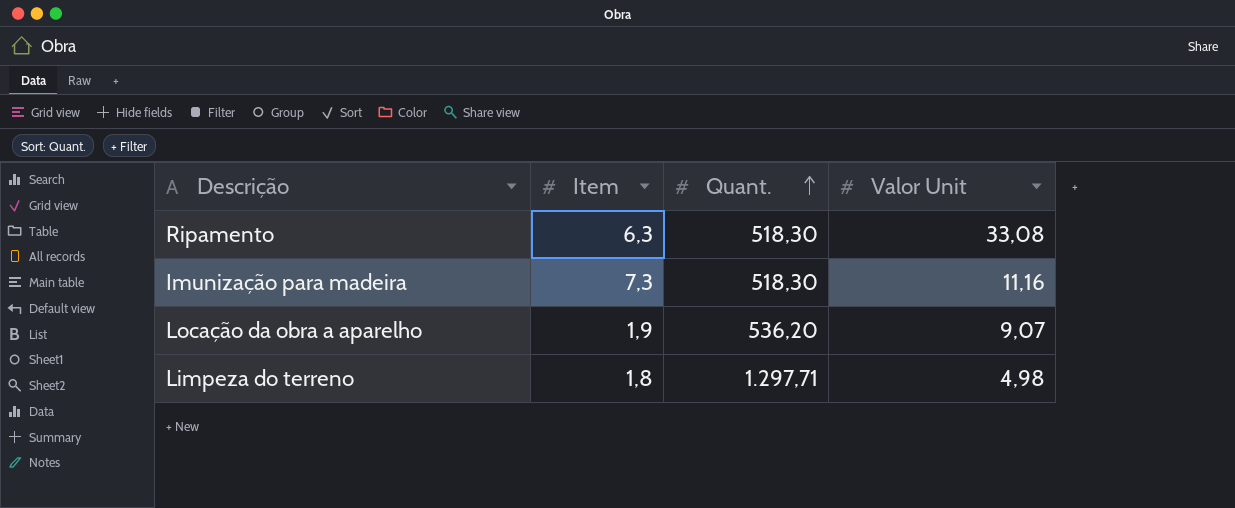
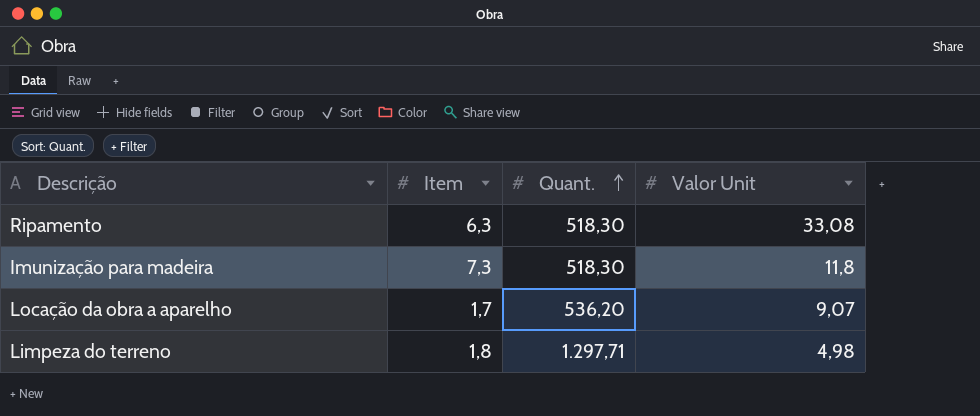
Imunização para madeira | Valor Unit: 11,16 -> 11,8
Locação da obra a aparelho | Item: 1,9 -> 1,7

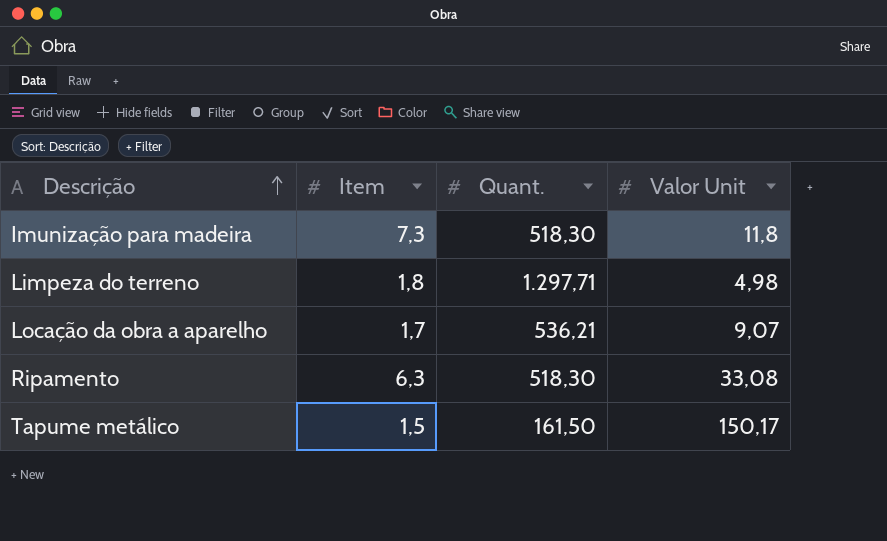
row order: Quant. ascending -> Descrição ascending
Locação da obra a aparelho | Quant.: 536,20 -> 536,21
row Tapume metálico: none -> 1,5 | 161,50 | 150,17

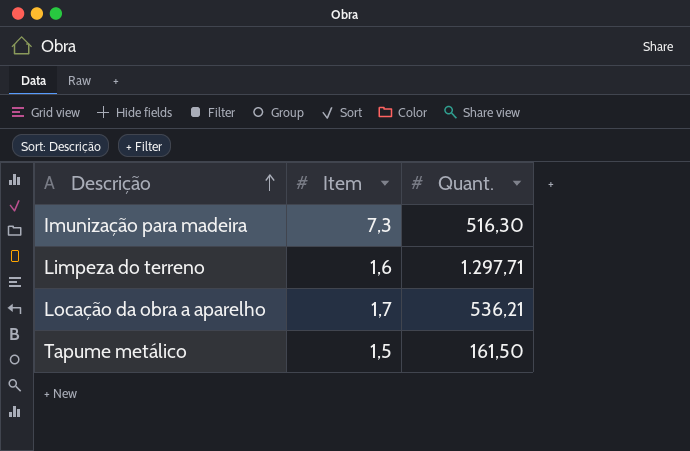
column Valor Unit | position: 4 -> none
row Ripamento: 6,3 | 518,30 | 33,08 -> none
Imunização para madeira | Quant.: 518,30 -> 516,30
Limpeza do terreno | Item: 1,8 -> 1,6

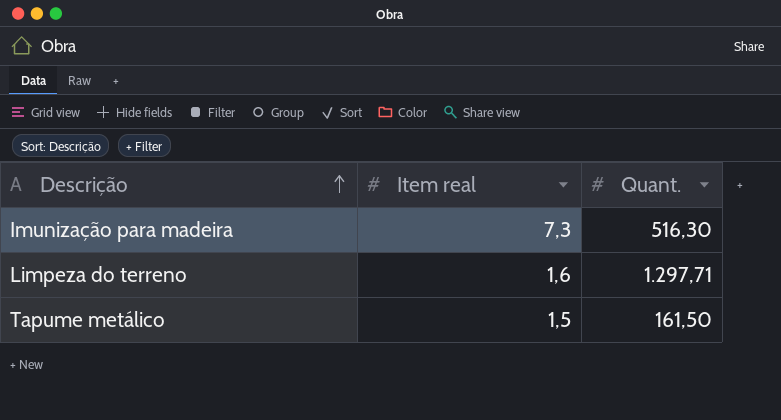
column name: Item -> Item real
row Locação da obra a aparelho: 1,7 | 536,21 -> none

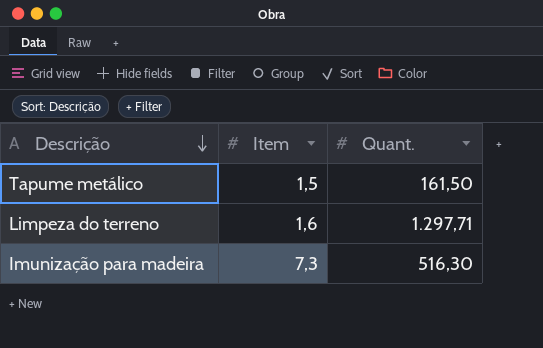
row order: Descrição ascending -> Descrição descending
column name: Item real -> Item

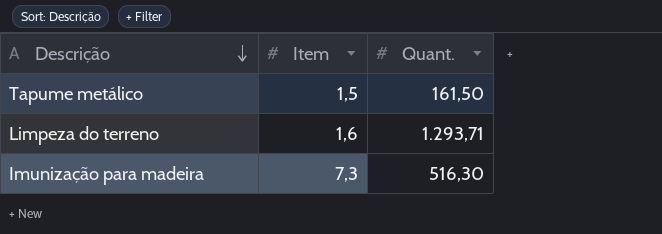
Limpeza do terreno | Quant.: 1.297,71 -> 1.293,71

